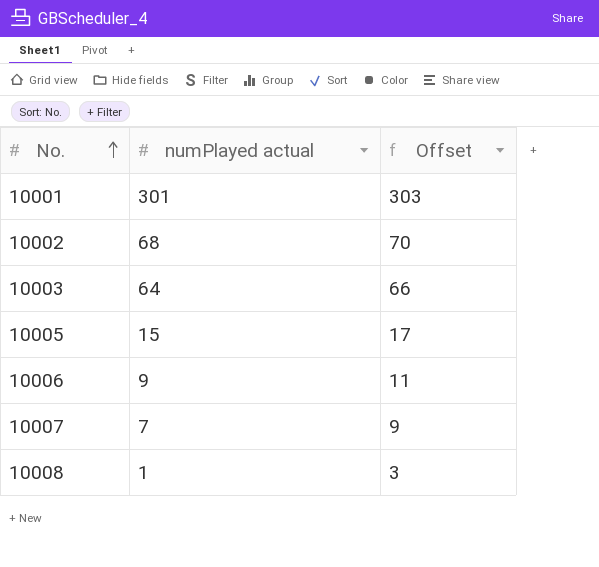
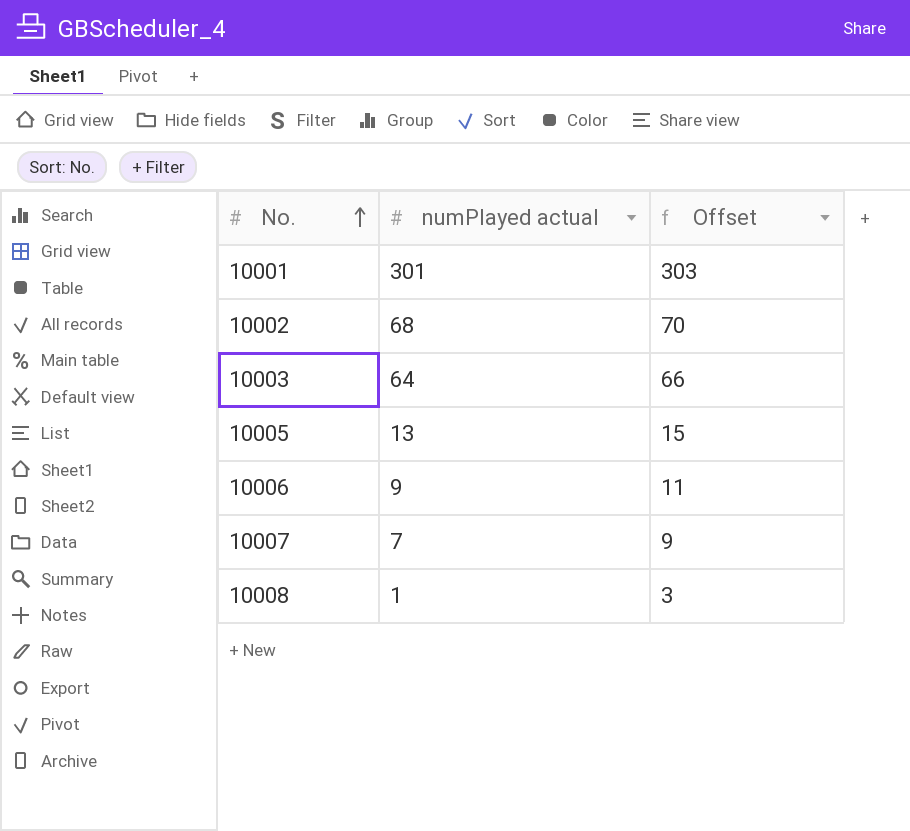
10005 | numPlayed actual: 15 -> 13
10005 | Offset: 17 -> 15

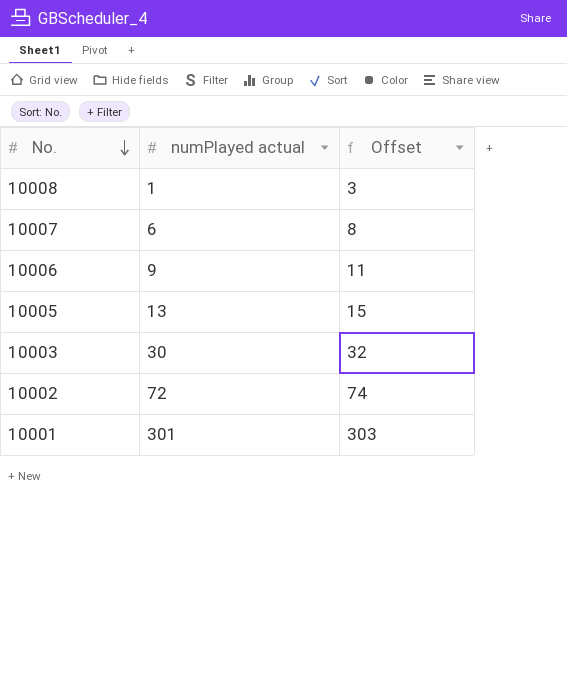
row order: No. ascending -> No. descending
10007 | numPlayed actual: 7 -> 6
10007 | Offset: 9 -> 8
10003 | numPlayed actual: 64 -> 30
10003 | Offset: 66 -> 32
10002 | numPlayed actual: 68 -> 72
10002 | Offset: 70 -> 74

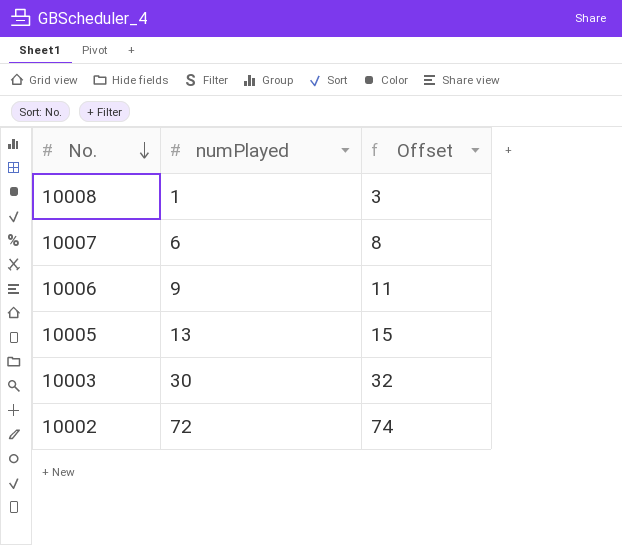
column name: numPlayed actual -> numPlayed
row 10001: 301 | 303 -> none

